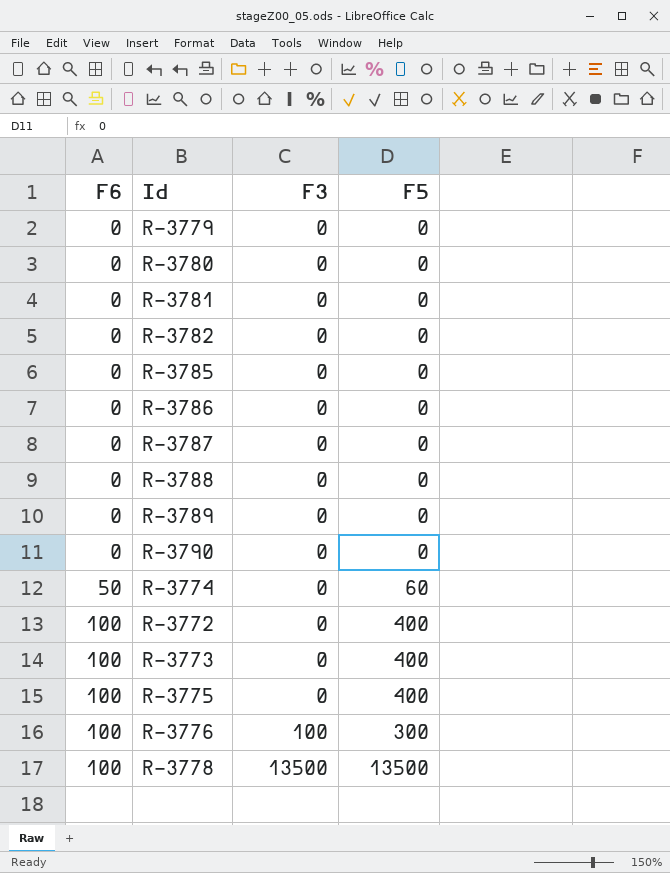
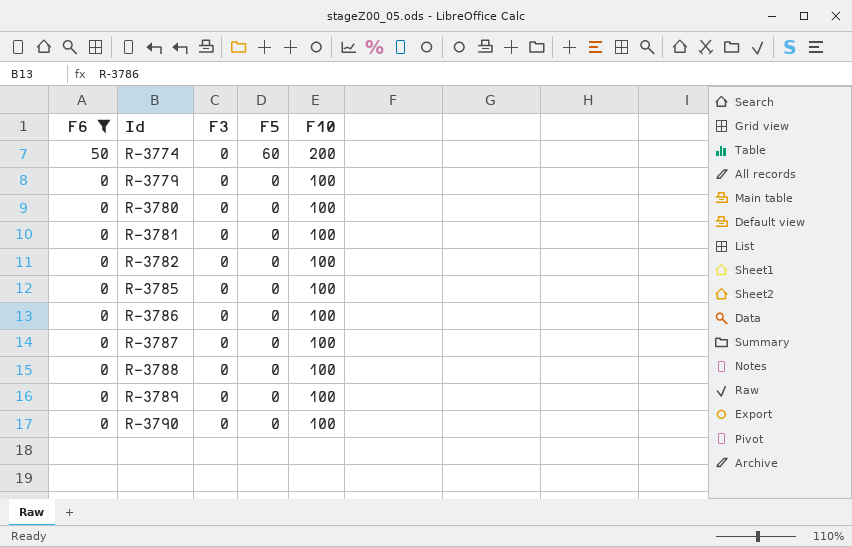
filter: none -> F6 != 100
row order: F6 ascending -> F6 descending
column F10 | position: none -> 5

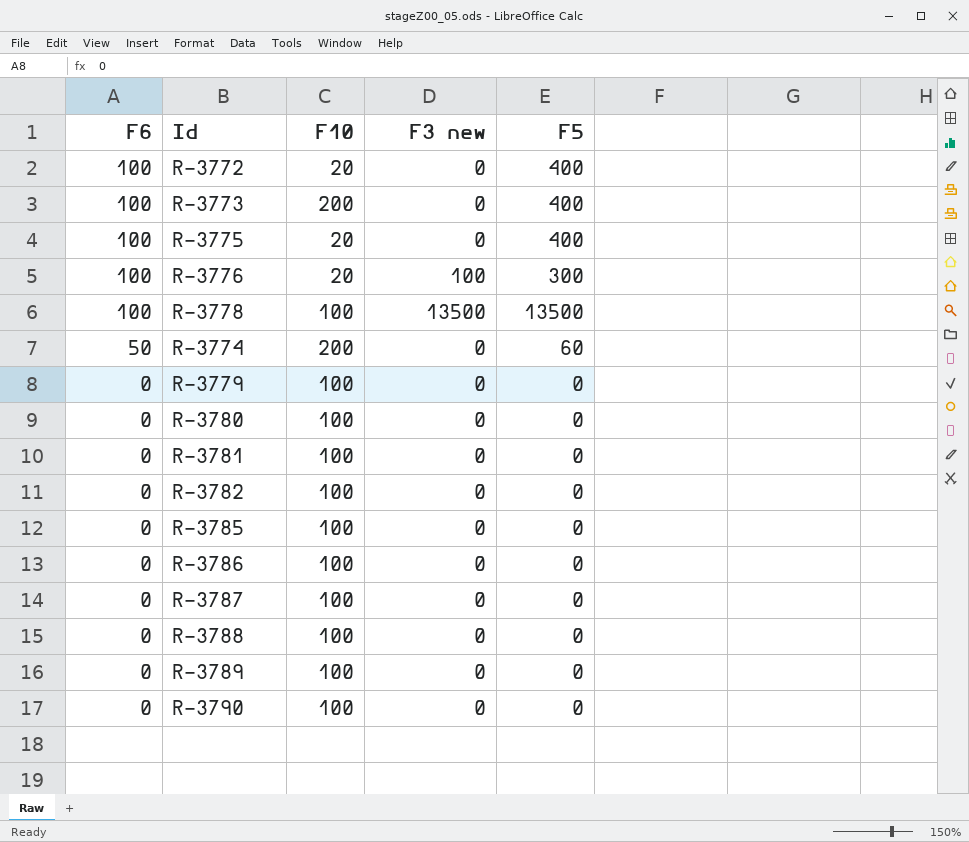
filter: F6 != 100 -> none
column F10 | position: 5 -> 3
column name: F3 -> F3 new

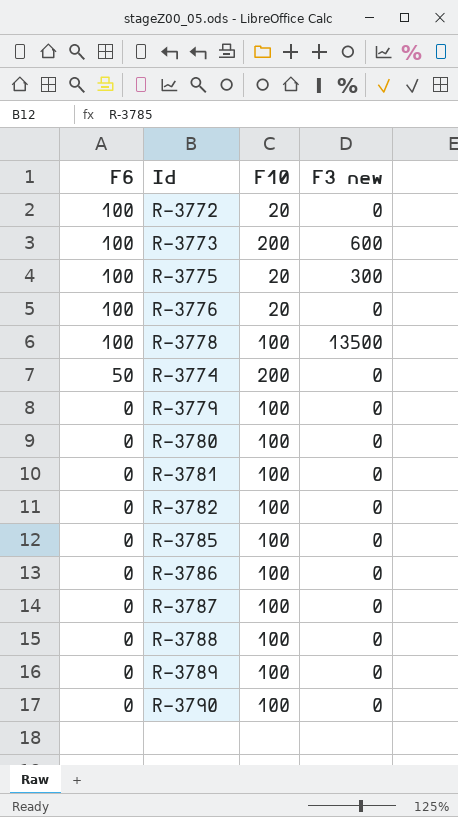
column F5 | position: 5 -> none
R-3773 | F3 new: 0 -> 600
R-3775 | F3 new: 0 -> 300
R-3776 | F3 new: 100 -> 0

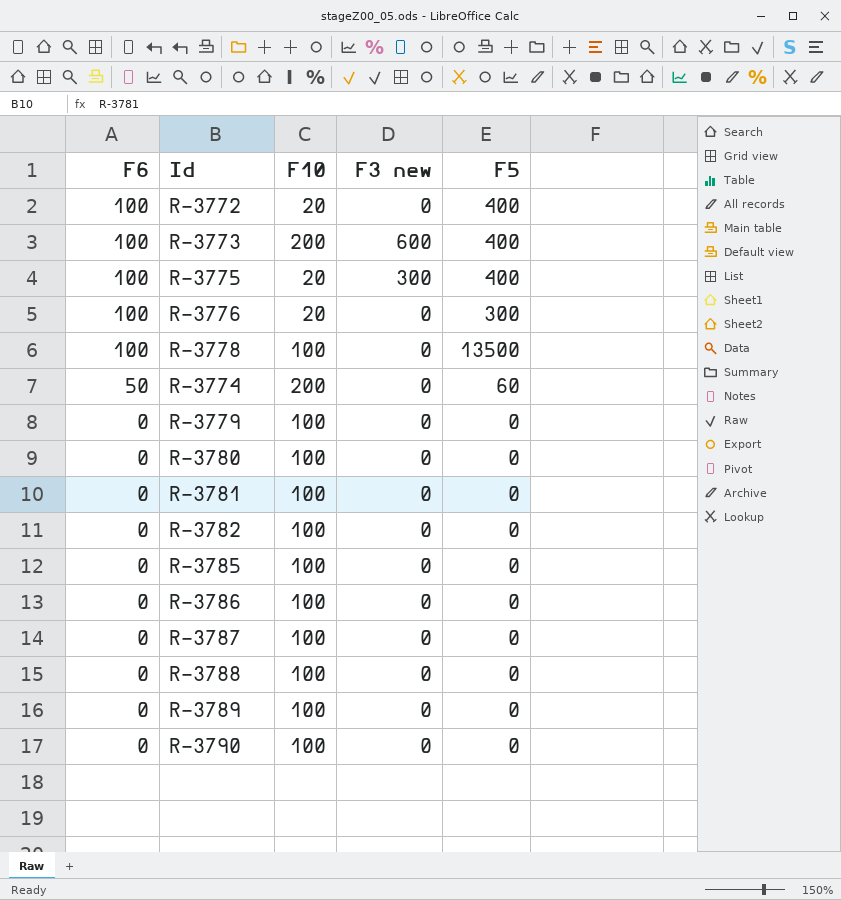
column F5 | position: none -> 5
R-3778 | F3 new: 13500 -> 0

